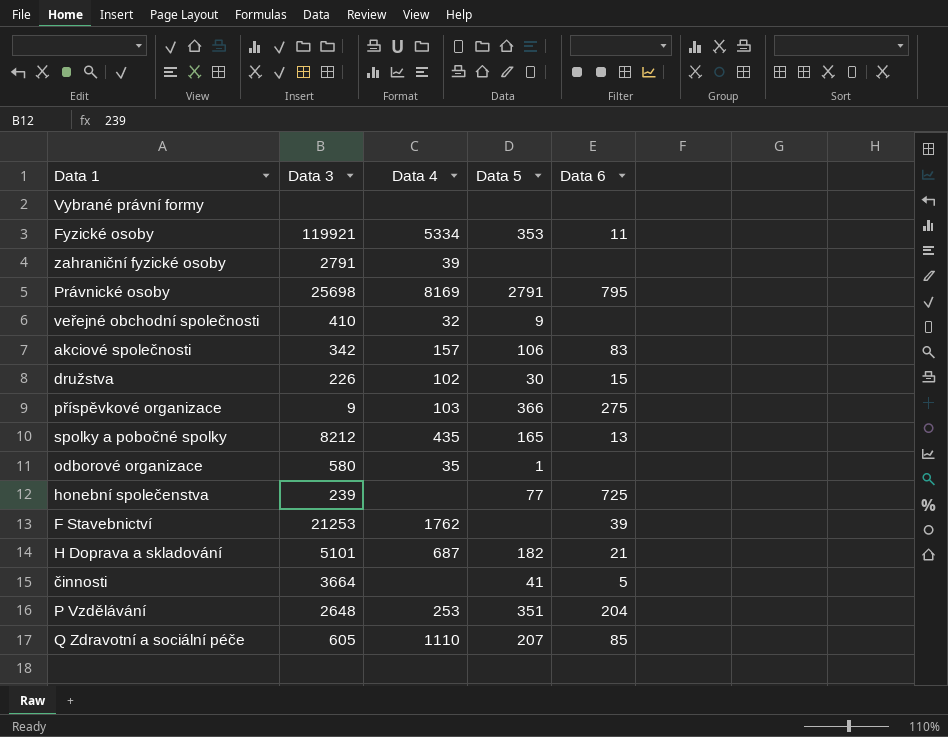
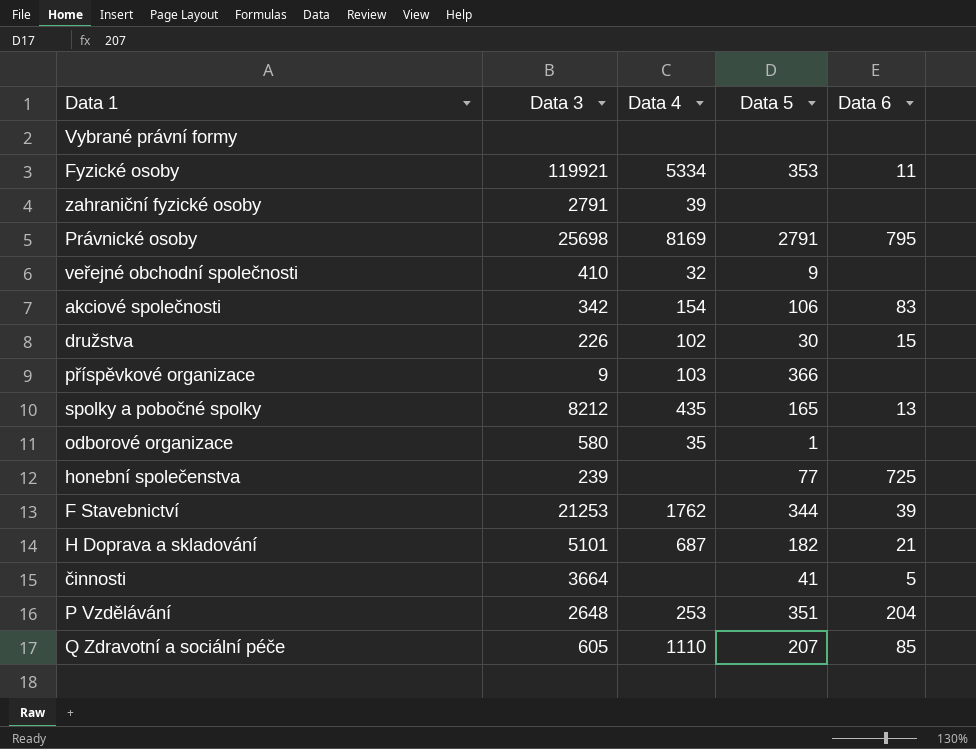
akciové společnosti | Data 4: 157 -> 154
příspěvkové organizace | Data 6: 275 -> none
F Stavebnictví | Data 5: none -> 344

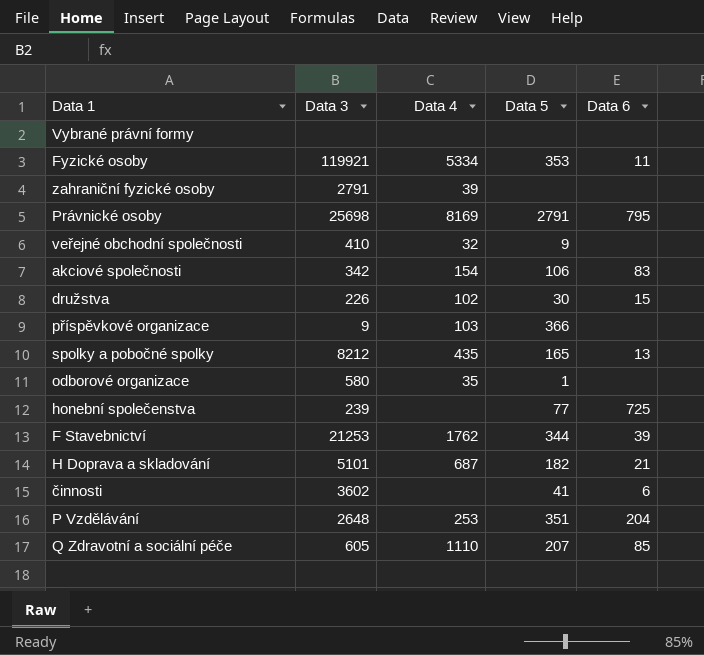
činnosti | Data 3: 3664 -> 3602
činnosti | Data 6: 5 -> 6

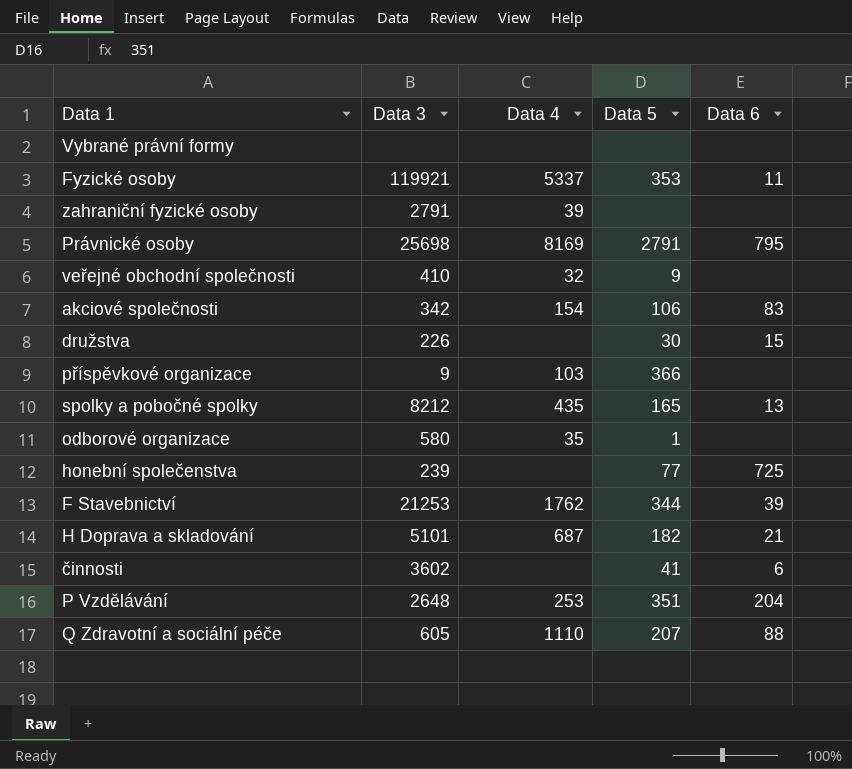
Fyzické osoby | Data 4: 5334 -> 5337
družstva | Data 4: 102 -> none
Q Zdravotní a sociální péče | Data 6: 85 -> 88

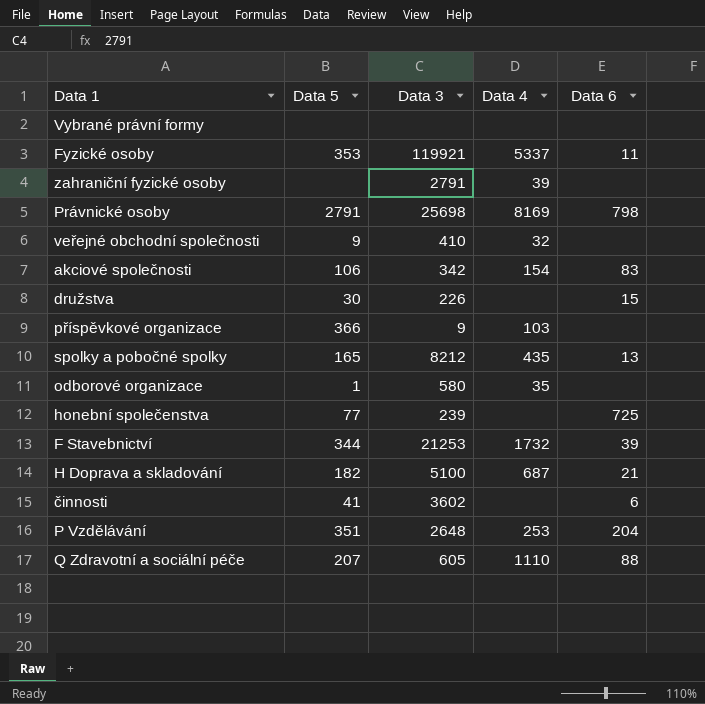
column Data 5 | position: 4 -> 2
Právnické osoby | Data 6: 795 -> 798
F Stavebnictví | Data 4: 1762 -> 1732
H Doprava a skladování | Data 3: 5101 -> 5100

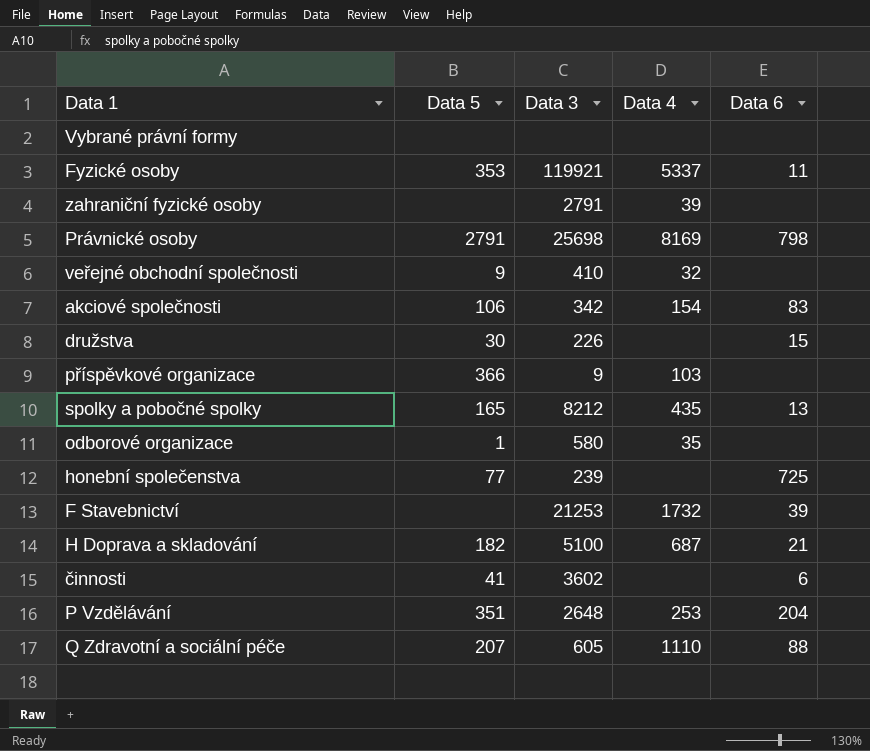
F Stavebnictví | Data 5: 344 -> none

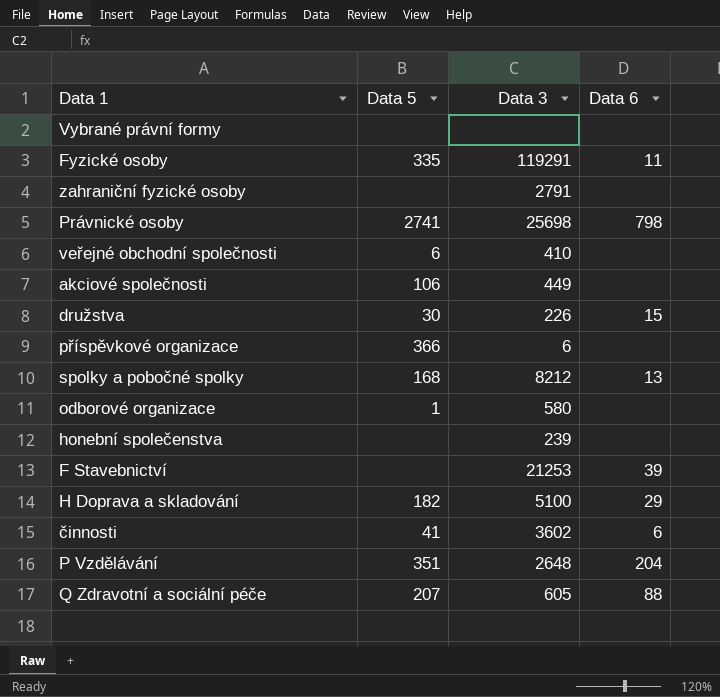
column Data 4 | position: 4 -> none
Fyzické osoby | Data 5: 353 -> 335
Fyzické osoby | Data 3: 119921 -> 119291
Právnické osoby | Data 5: 2791 -> 2741
veřejné obchodní společnosti | Data 5: 9 -> 6
akciové společnosti | Data 3: 342 -> 449
akciové společnosti | Data 6: 83 -> none
příspěvkové organizace | Data 3: 9 -> 6
spolky a pobočné spolky | Data 5: 165 -> 168
honební společenstva | Data 5: 77 -> none
honební společenstva | Data 6: 725 -> none
H Doprava a skladování | Data 6: 21 -> 29

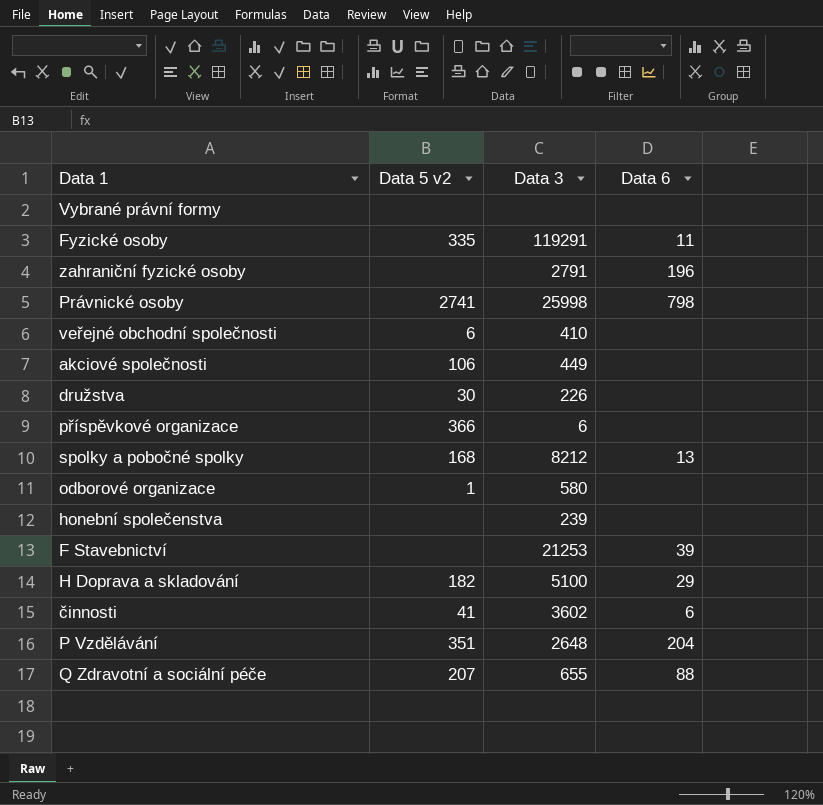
column name: Data 5 -> Data 5 v2
zahraniční fyzické osoby | Data 6: none -> 196
Právnické osoby | Data 3: 25698 -> 25998
družstva | Data 6: 15 -> none
Q Zdravotní a sociální péče | Data 3: 605 -> 655

